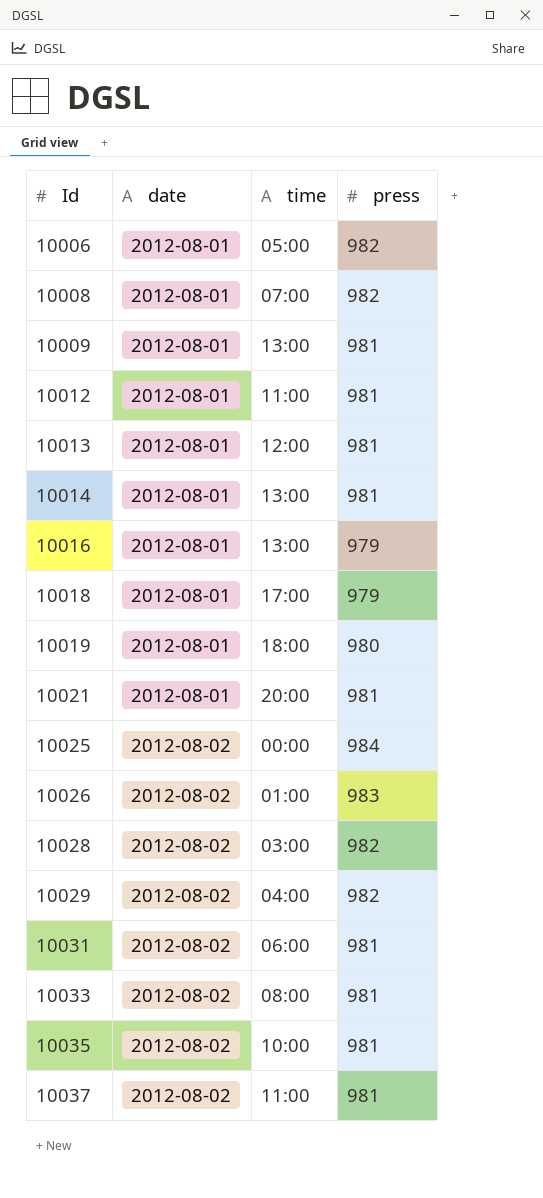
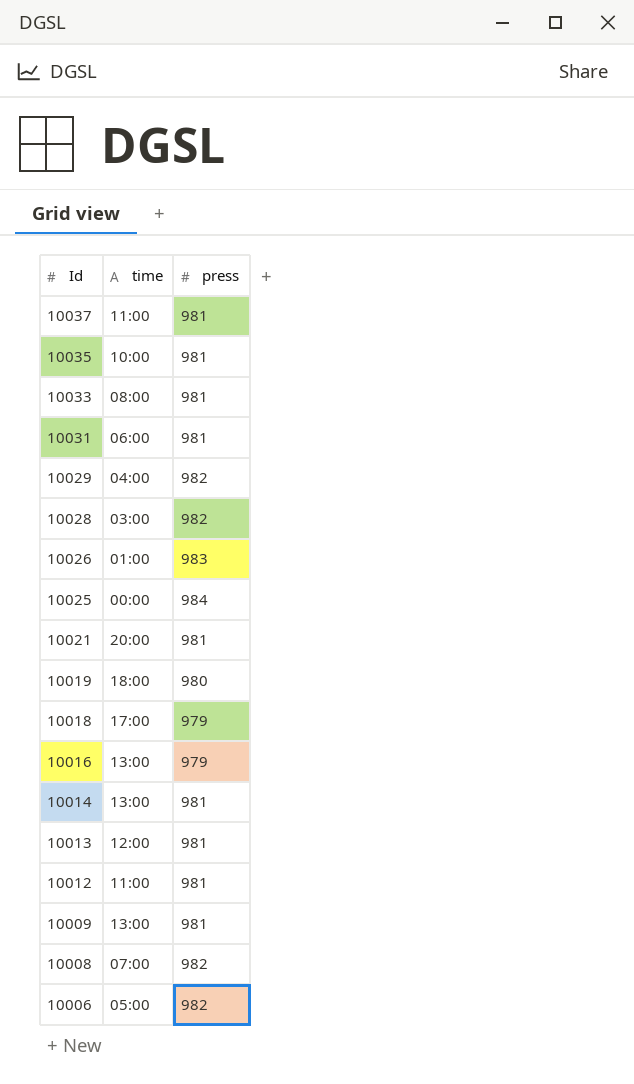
row order: Id ascending -> Id descending
column date | position: 2 -> none

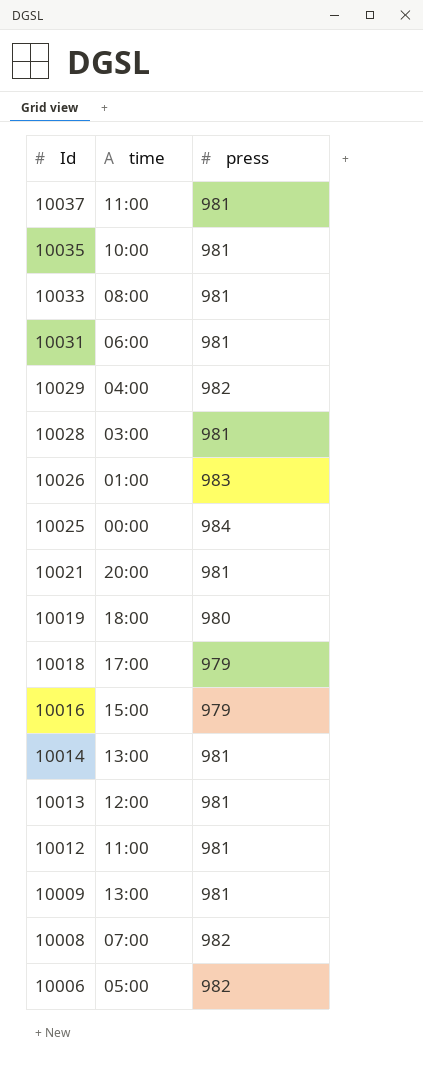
10028 | press: 982 -> 981
10016 | time: 13:00 -> 15:00

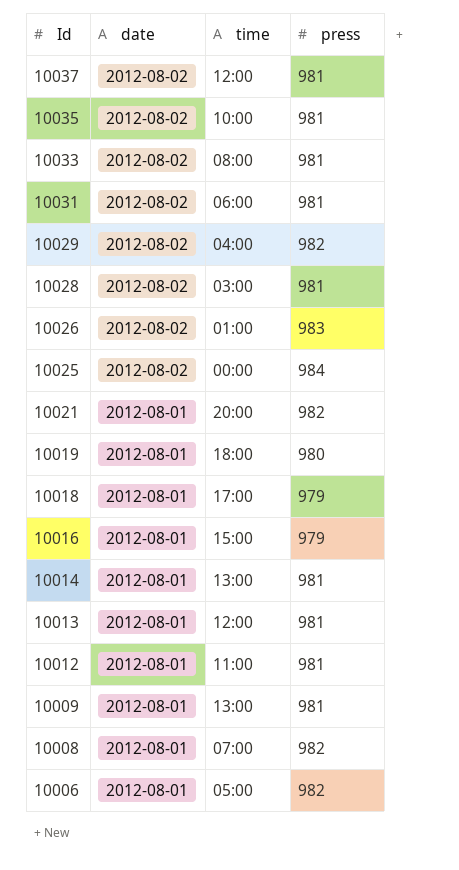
column date | position: none -> 2
10037 | time: 11:00 -> 12:00
10021 | press: 981 -> 982

